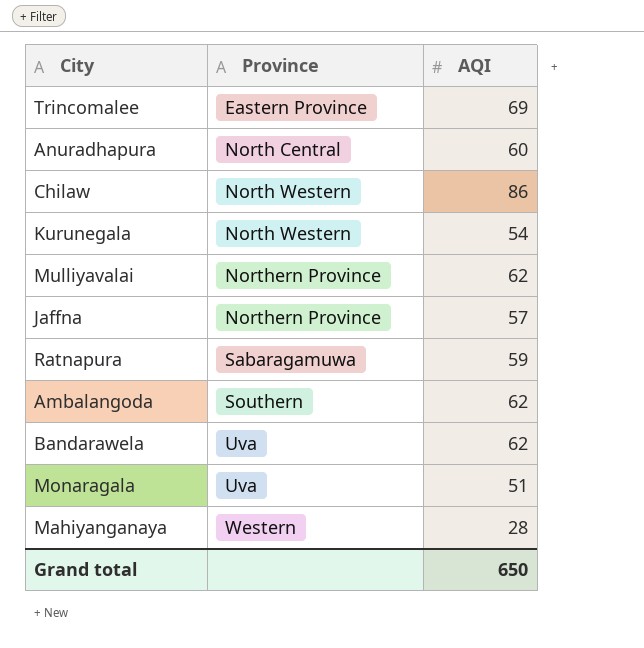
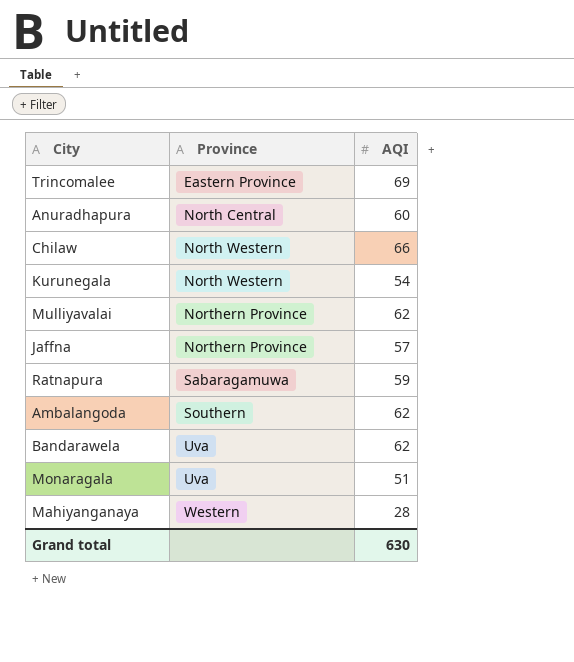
Chilaw | AQI: 86 -> 66
Grand total | AQI: 650 -> 630

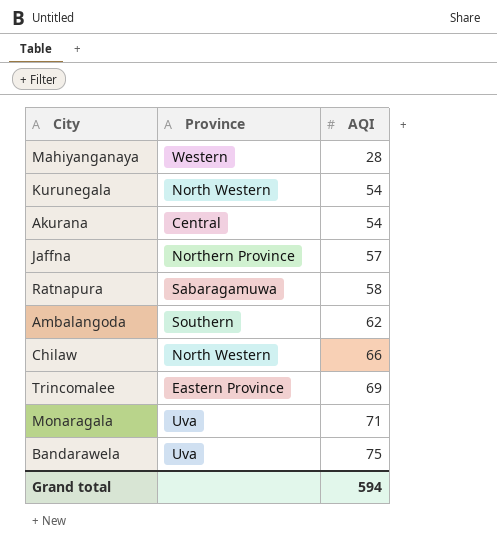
row order: Province ascending -> AQI ascending
row Anuradhapura: North Central | 60 -> none
row Mulliyavalai: Northern Province | 62 -> none
row Akurana: none -> Central | 54
Ratnapura | AQI: 59 -> 58
Monaragala | AQI: 51 -> 71
Bandarawela | AQI: 62 -> 75
Grand total | AQI: 630 -> 594

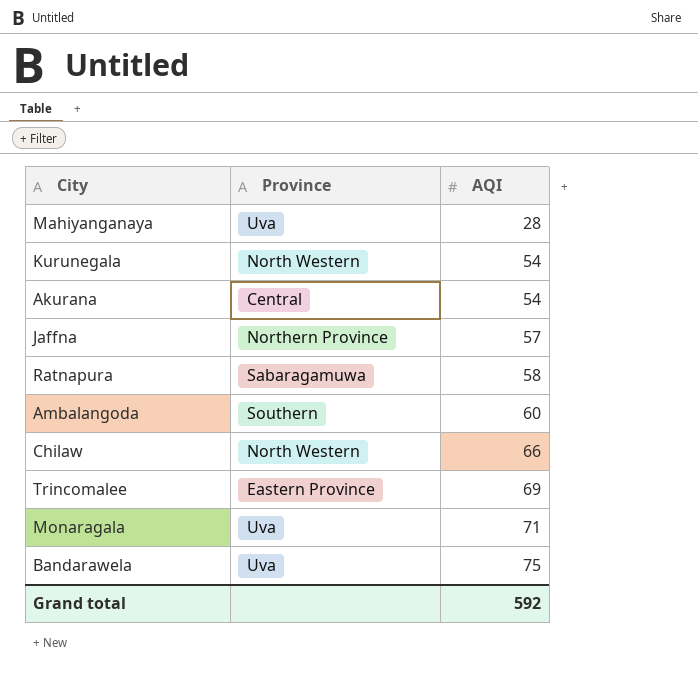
Mahiyanganaya | Province: Western -> Uva
Ambalangoda | AQI: 62 -> 60
Grand total | AQI: 594 -> 592

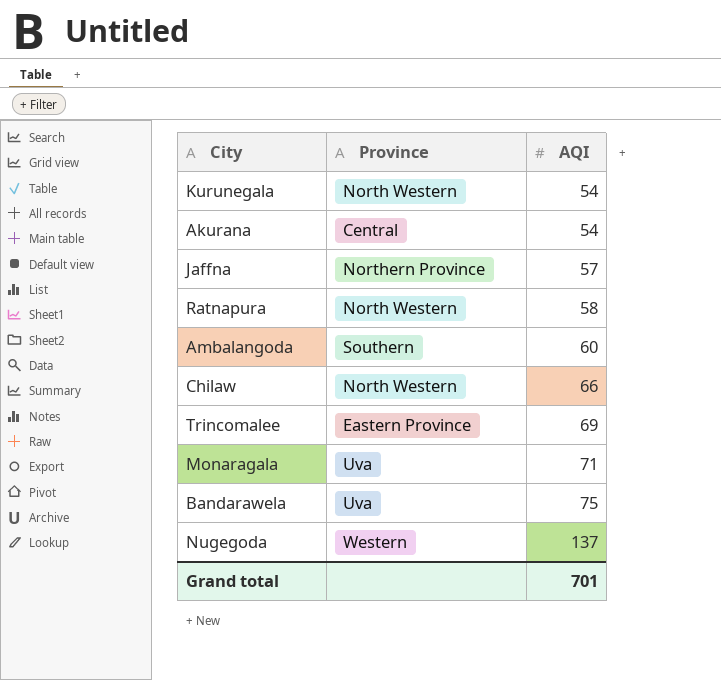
row Mahiyanganaya: Uva | 28 -> none
Ratnapura | Province: Sabaragamuwa -> North Western
row Nugegoda: none -> Western | 137
Grand total | AQI: 592 -> 701

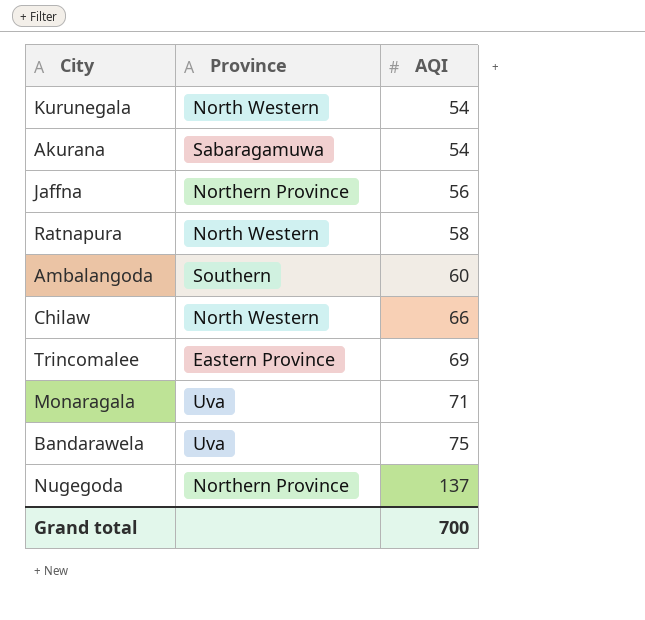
Akurana | Province: Central -> Sabaragamuwa
Jaffna | AQI: 57 -> 56
Nugegoda | Province: Western -> Northern Province
Grand total | AQI: 701 -> 700

